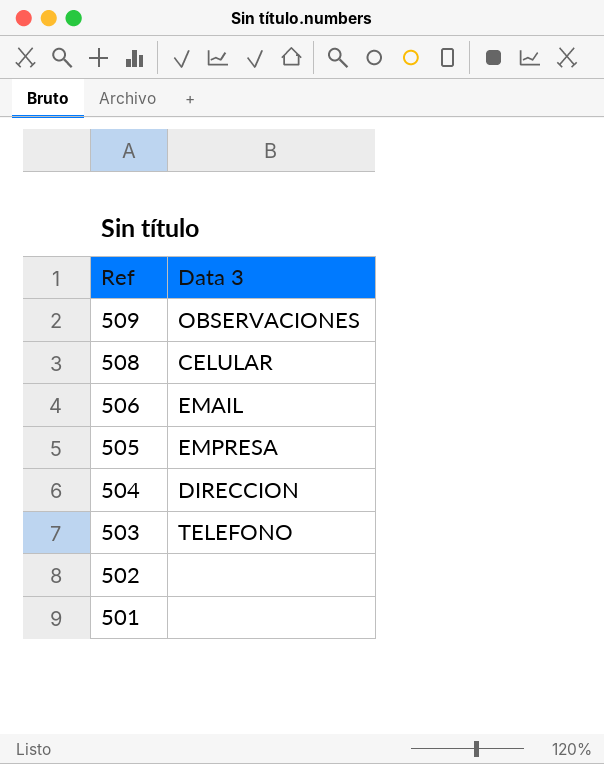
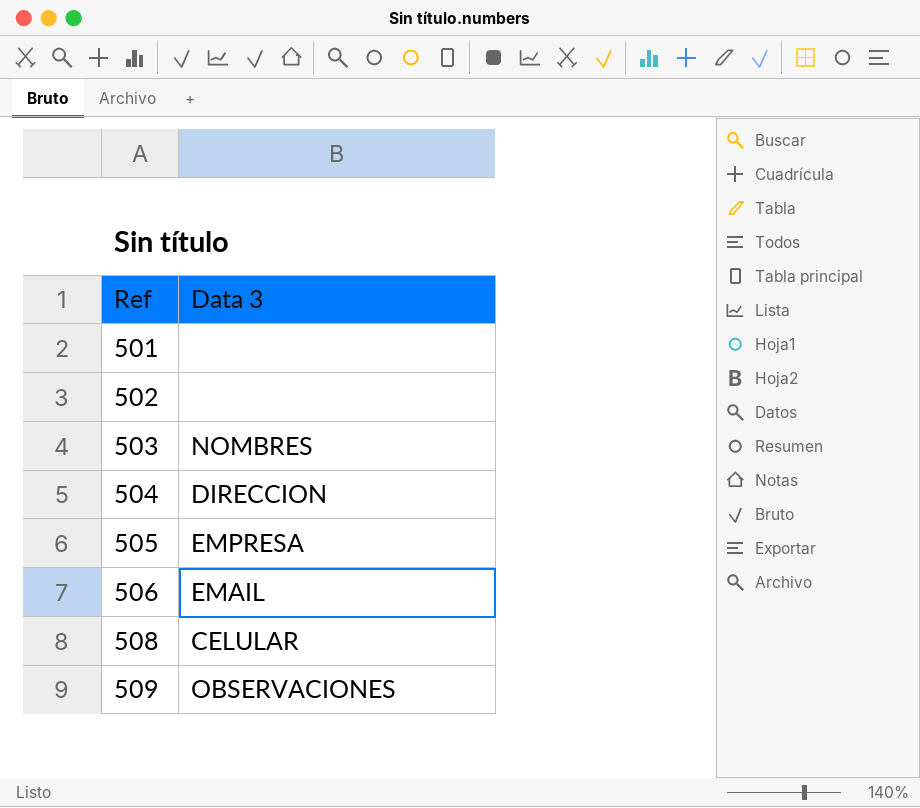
row order: Ref descending -> Ref ascending
503 | Data 3: TELEFONO -> NOMBRES

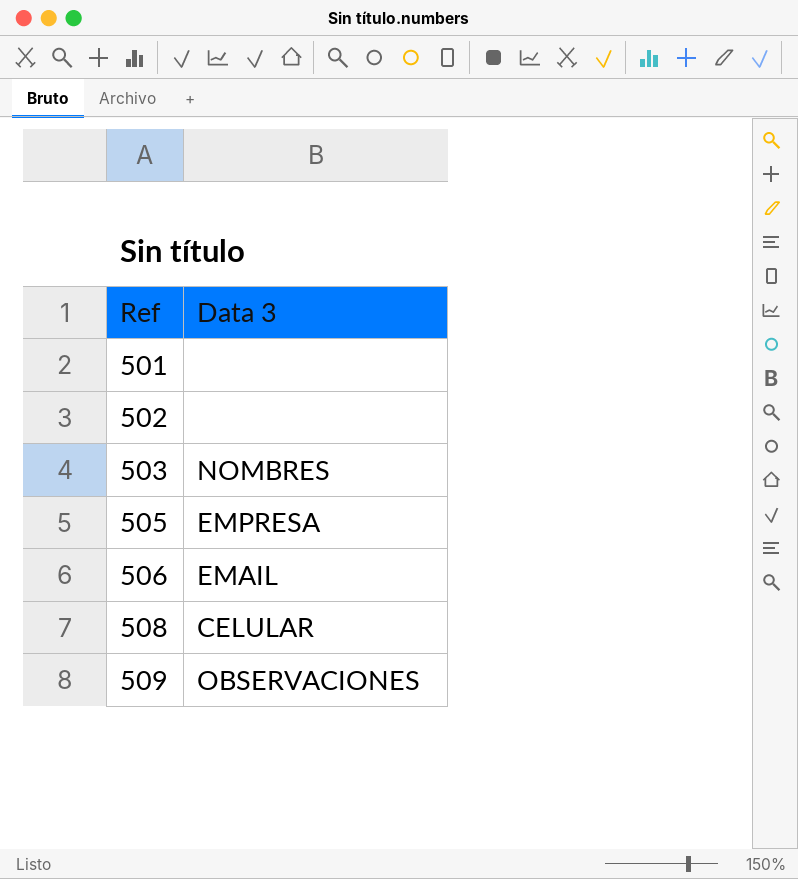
row 504: DIRECCION -> none

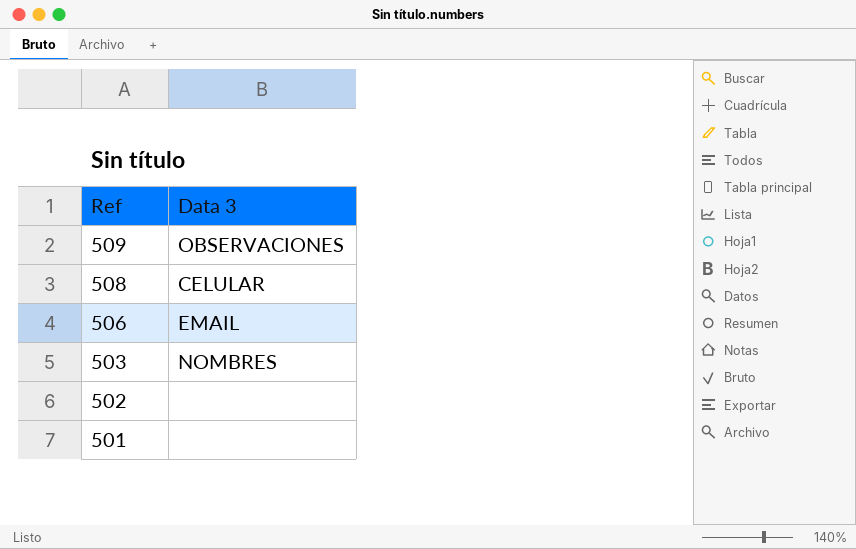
row order: Ref ascending -> Ref descending
row 505: EMPRESA -> none

